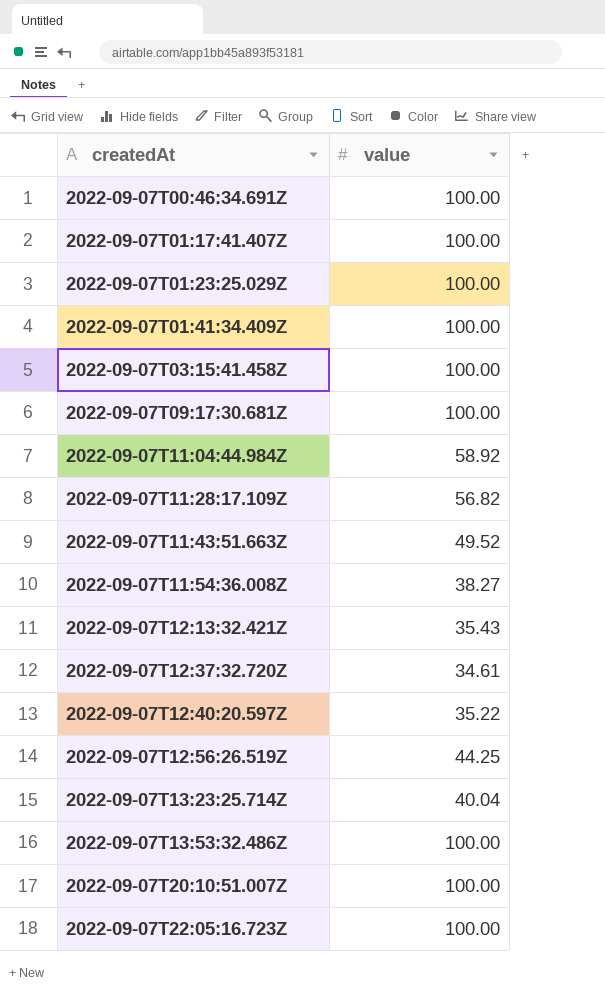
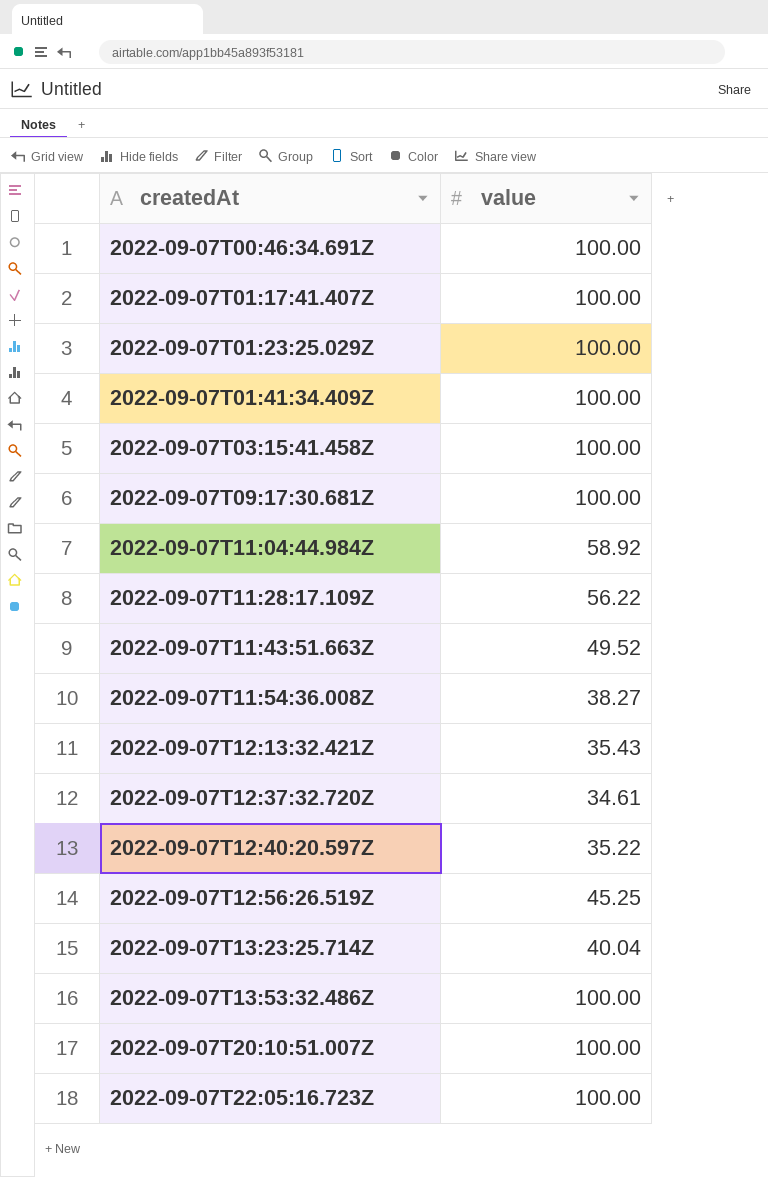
2022-09-07T11:28:17.109Z | value: 56.82 -> 56.22
2022-09-07T12:56:26.519Z | value: 44.25 -> 45.25

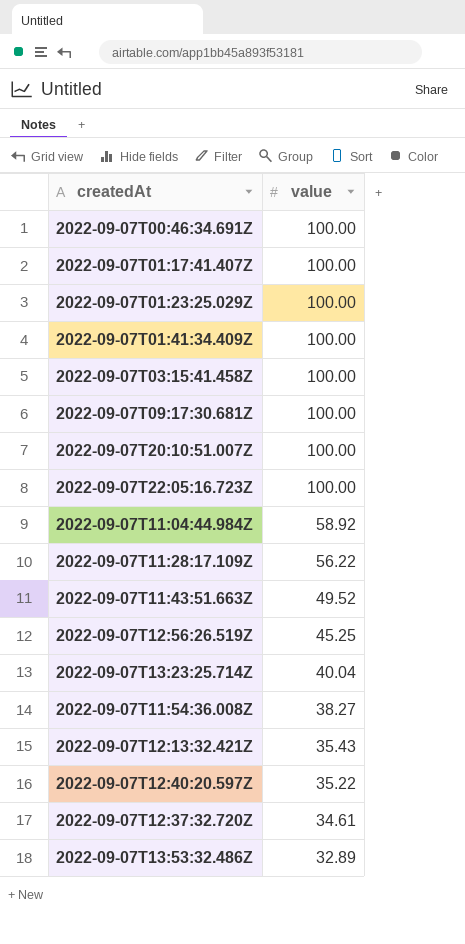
row order: createdAt ascending -> value descending
2022-09-07T13:53:32.486Z | value: 100.00 -> 32.89

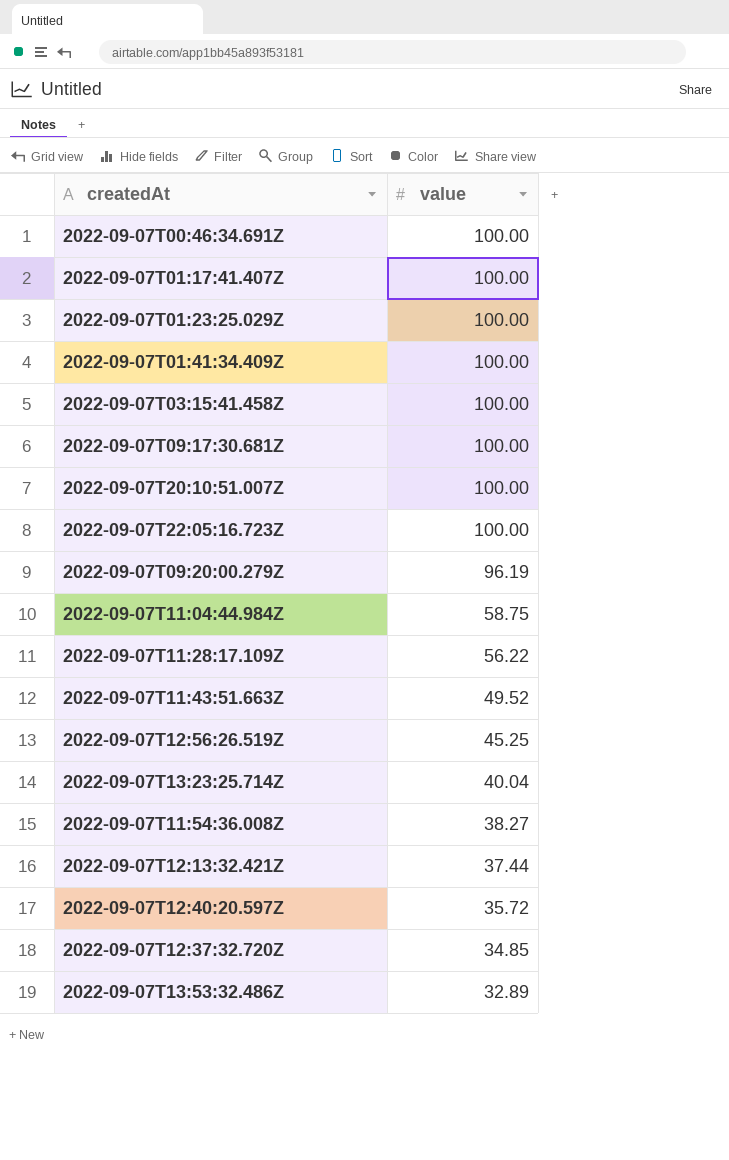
row 2022-09-07T09:20:00.279Z: none -> 96.19
2022-09-07T11:04:44.984Z | value: 58.92 -> 58.75
2022-09-07T12:13:32.421Z | value: 35.43 -> 37.44
2022-09-07T12:40:20.597Z | value: 35.22 -> 35.72
2022-09-07T12:37:32.720Z | value: 34.61 -> 34.85

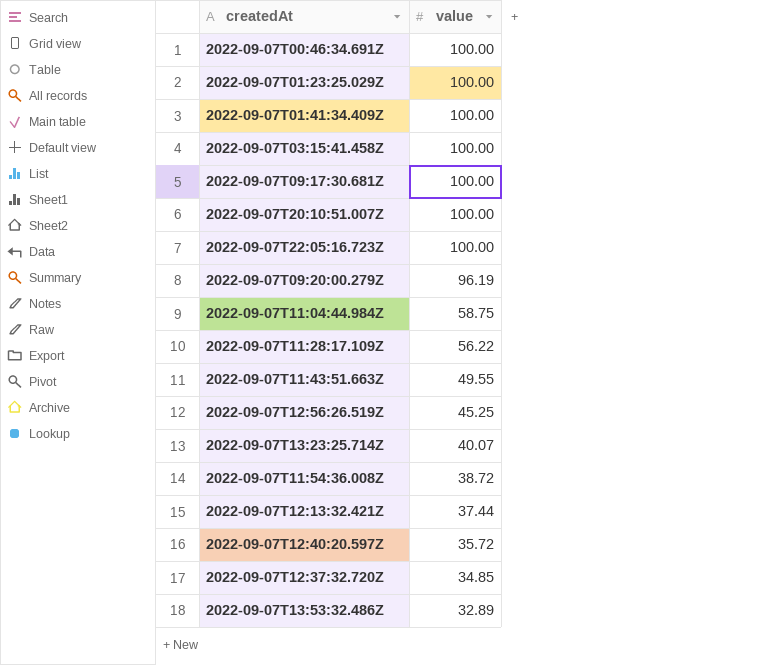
row 2022-09-07T01:17:41.407Z: 100.00 -> none
2022-09-07T11:43:51.663Z | value: 49.52 -> 49.55
2022-09-07T13:23:25.714Z | value: 40.04 -> 40.07
2022-09-07T11:54:36.008Z | value: 38.27 -> 38.72

